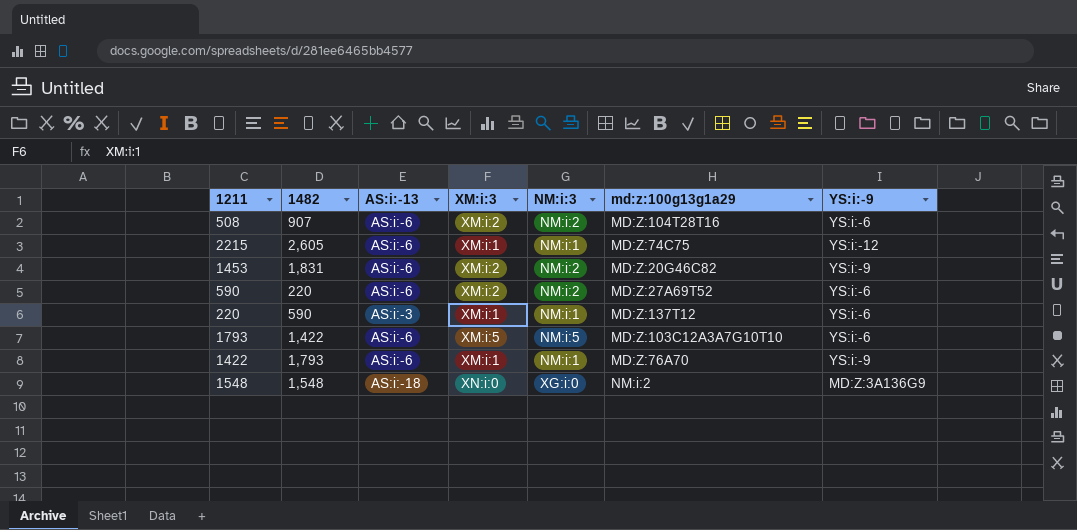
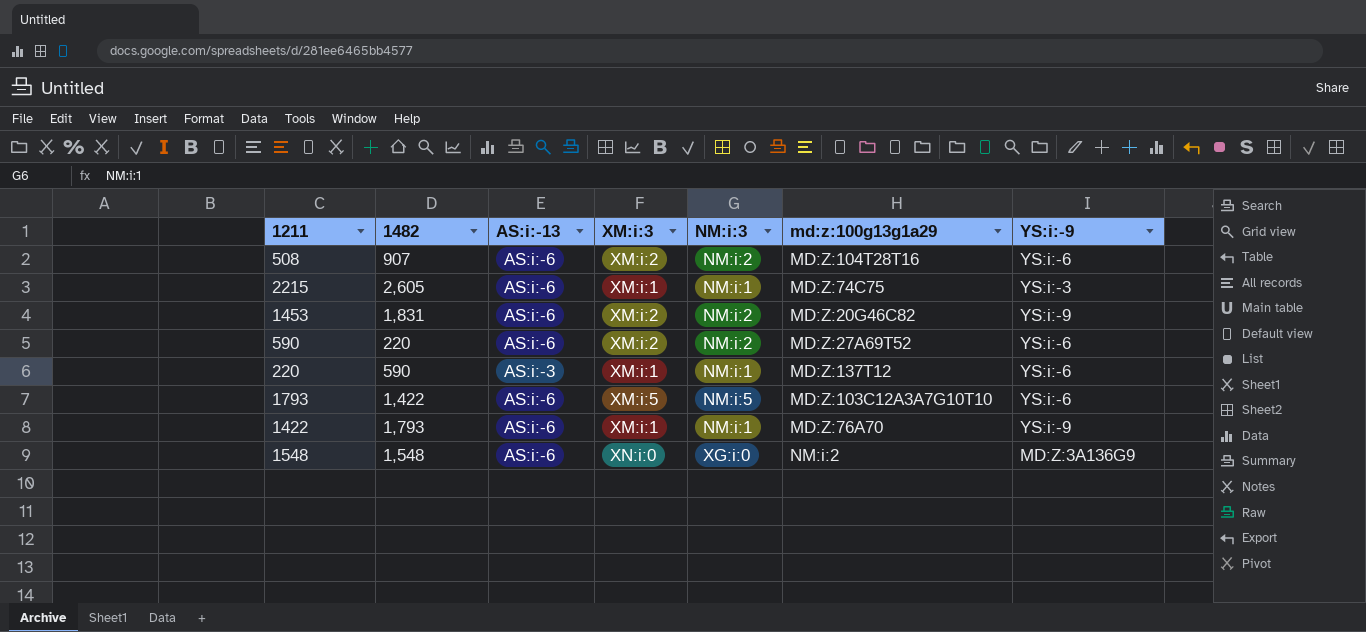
2215 | YS:i:-9: YS:i:-12 -> YS:i:-3
1548 | AS:i:-13: AS:i:-18 -> AS:i:-6

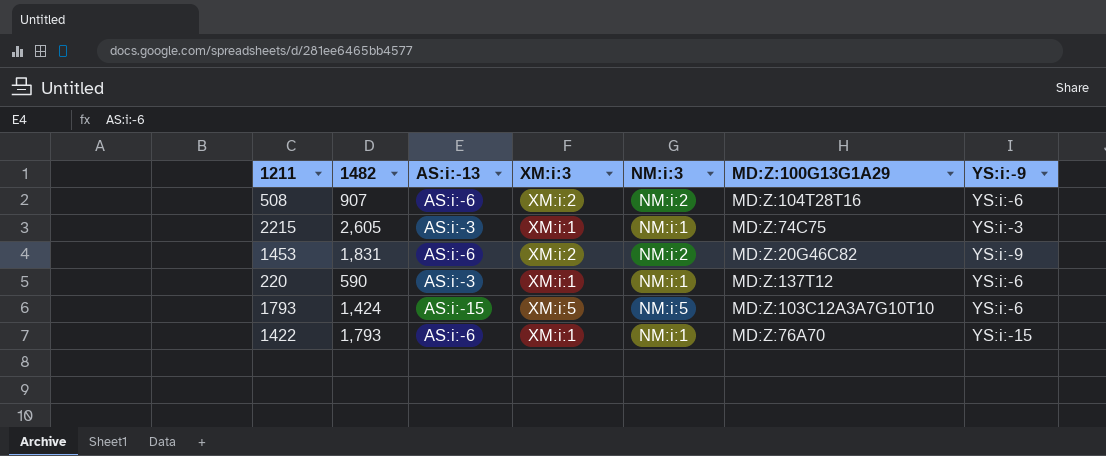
column name: md:z:100g13g1a29 -> MD:Z:100G13G1A29
row 590: 220 | AS:i:-6 | XM:i:2 | NM:i:2 | MD:Z:27A69T52 | YS:i:-6 -> none
row 1548: 1,548 | AS:i:-6 | XN:i:0 | XG:i:0 | NM:i:2 | MD:Z:3A136G9 -> none
2215 | AS:i:-13: AS:i:-6 -> AS:i:-3
1793 | 1482: 1,422 -> 1,424
1793 | AS:i:-13: AS:i:-6 -> AS:i:-15
1422 | YS:i:-9: YS:i:-9 -> YS:i:-15

